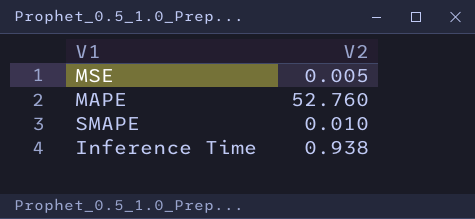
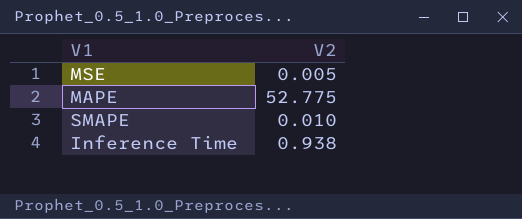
MAPE | V2: 52.760 -> 52.775

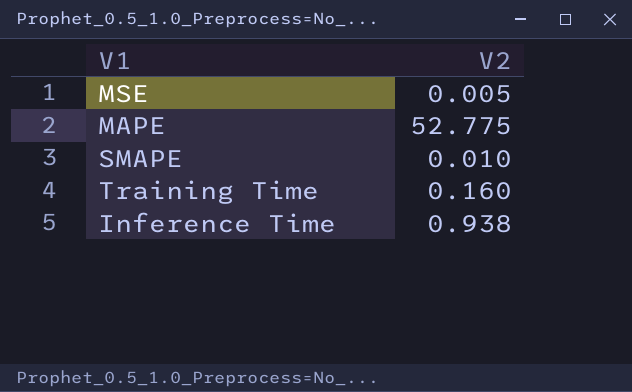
row Training Time: none -> 0.160

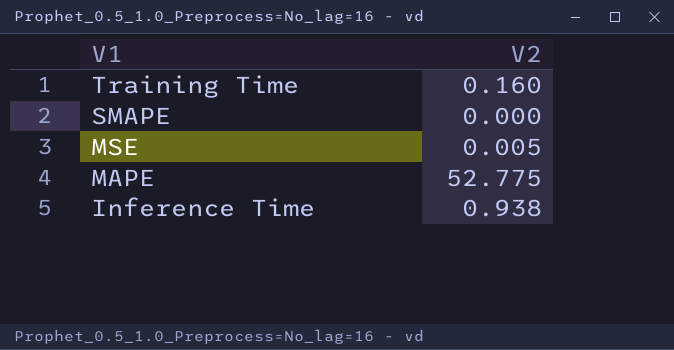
row order: none -> V1 descending
SMAPE | V2: 0.010 -> 0.000

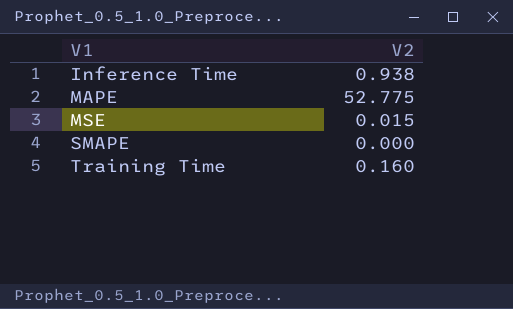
row order: V1 descending -> V1 ascending
MSE | V2: 0.005 -> 0.015

